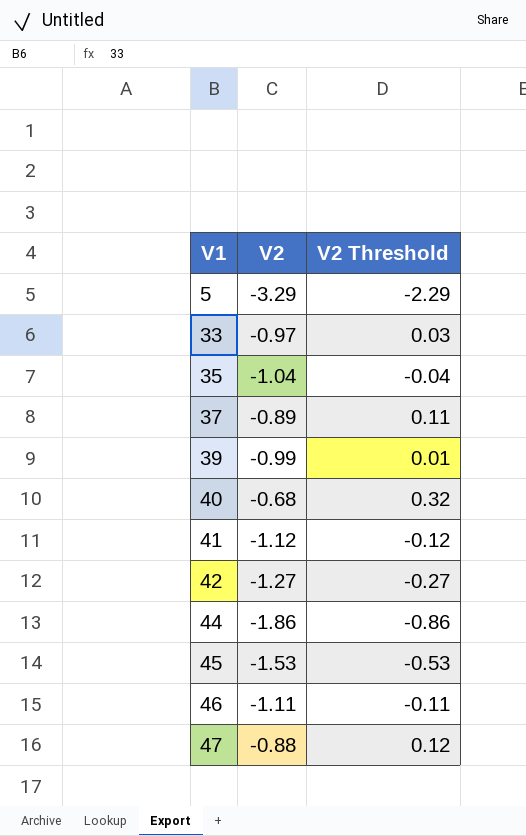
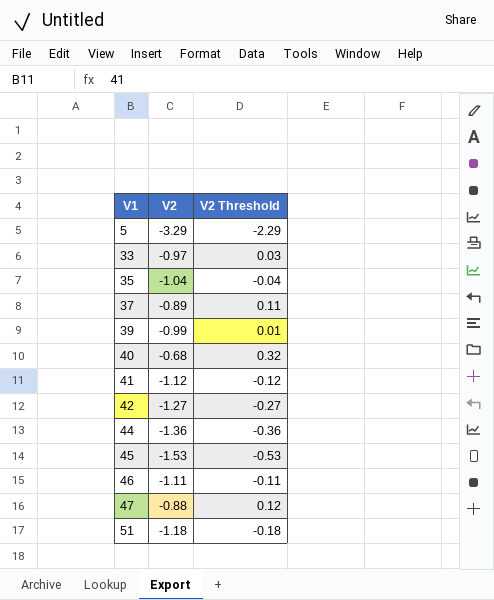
44 | V2: -1.86 -> -1.36
44 | V2 Threshold: -0.86 -> -0.36
row 51: none -> -1.18 | -0.18

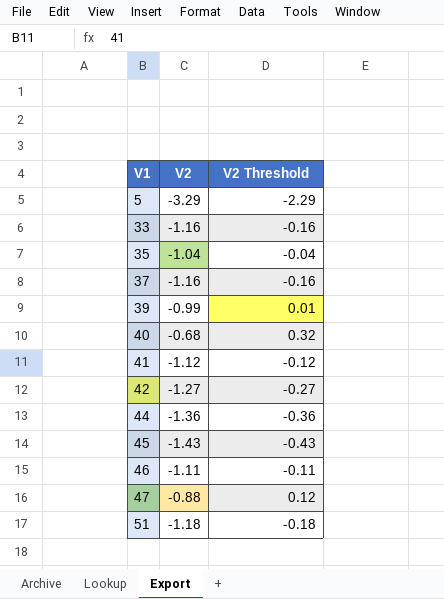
33 | V2: -0.97 -> -1.16
33 | V2 Threshold: 0.03 -> -0.16
37 | V2: -0.89 -> -1.16
37 | V2 Threshold: 0.11 -> -0.16
45 | V2: -1.53 -> -1.43
45 | V2 Threshold: -0.53 -> -0.43

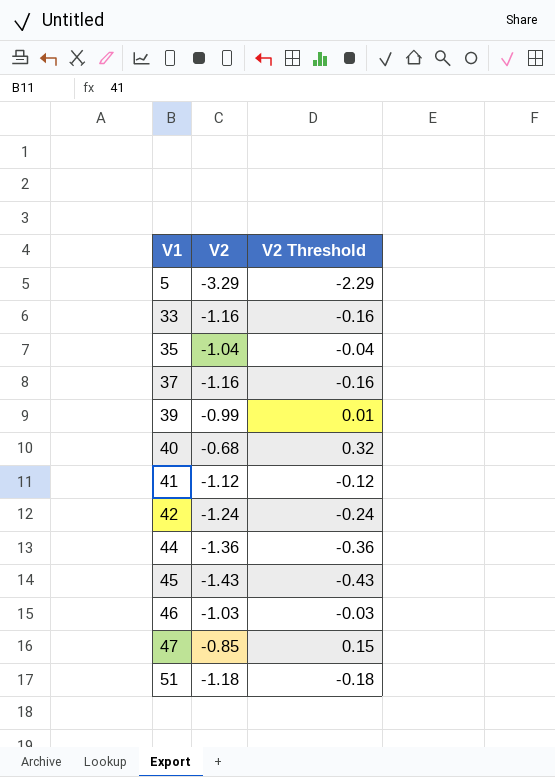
42 | V2: -1.27 -> -1.24
42 | V2 Threshold: -0.27 -> -0.24
46 | V2: -1.11 -> -1.03
46 | V2 Threshold: -0.11 -> -0.03
47 | V2: -0.88 -> -0.85
47 | V2 Threshold: 0.12 -> 0.15

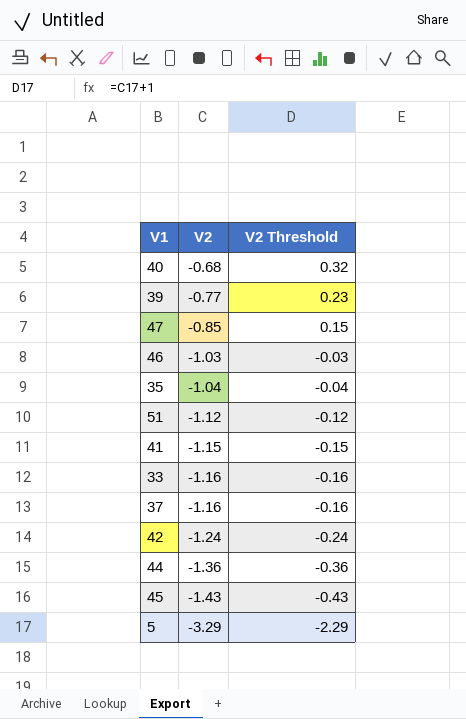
row order: V1 ascending -> V2 descending
39 | V2: -0.99 -> -0.77
39 | V2 Threshold: 0.01 -> 0.23
51 | V2: -1.18 -> -1.12
51 | V2 Threshold: -0.18 -> -0.12
41 | V2: -1.12 -> -1.15
41 | V2 Threshold: -0.12 -> -0.15

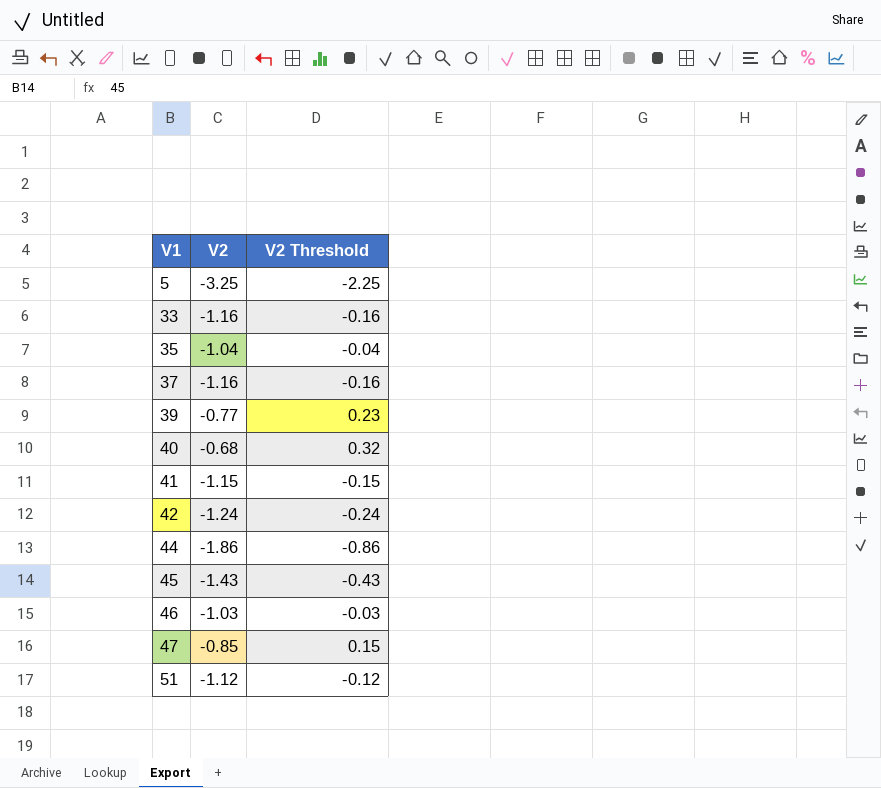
row order: V2 descending -> V1 ascending
5 | V2: -3.29 -> -3.25
5 | V2 Threshold: -2.29 -> -2.25
44 | V2: -1.36 -> -1.86
44 | V2 Threshold: -0.36 -> -0.86

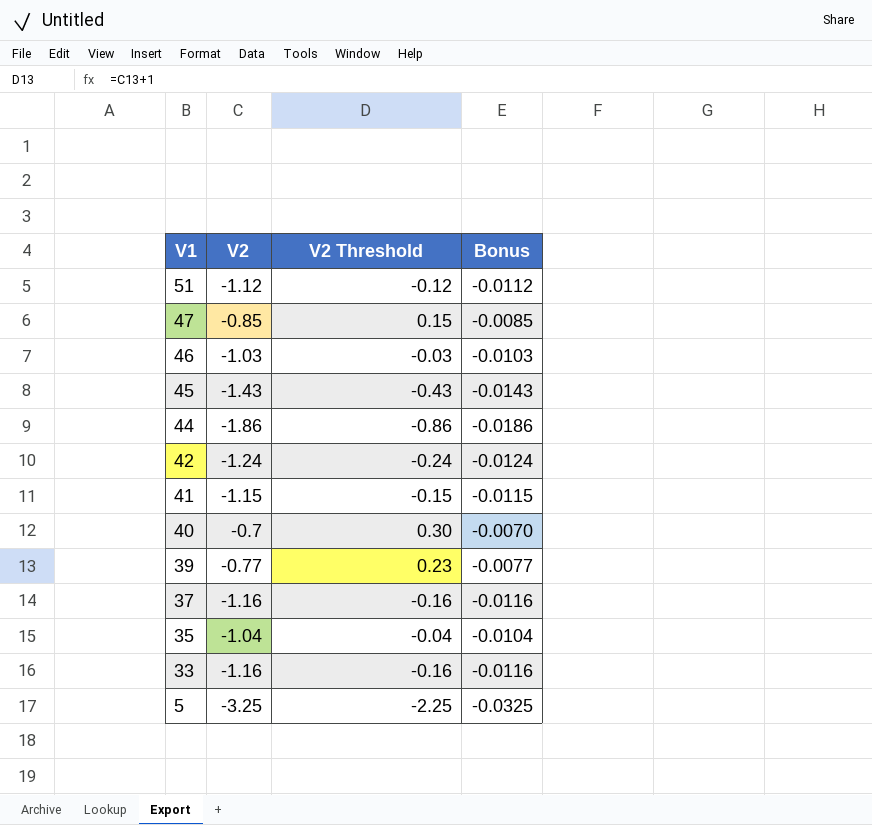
row order: V1 ascending -> V1 descending
column Bonus | formula: none -> [V2] * 0.01
40 | V2: -0.68 -> -0.7
40 | V2 Threshold: 0.32 -> 0.30

